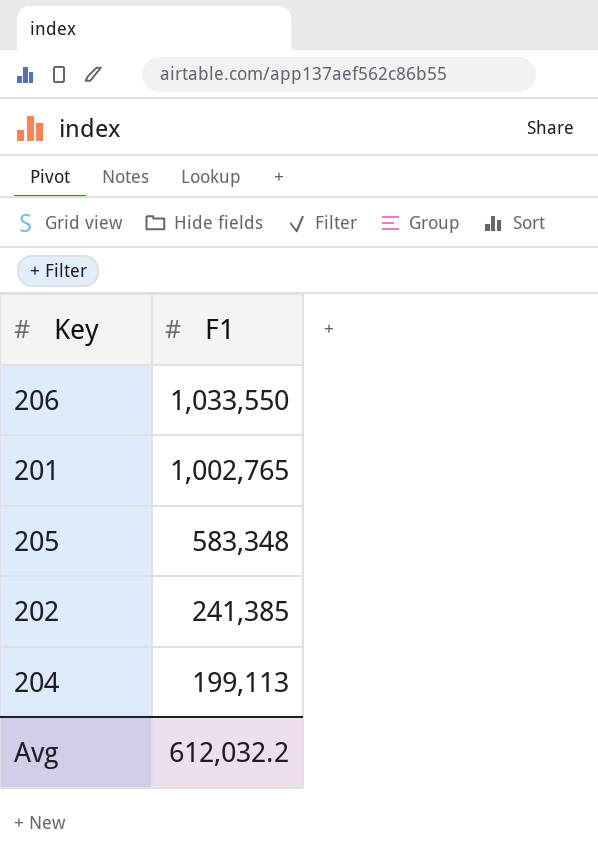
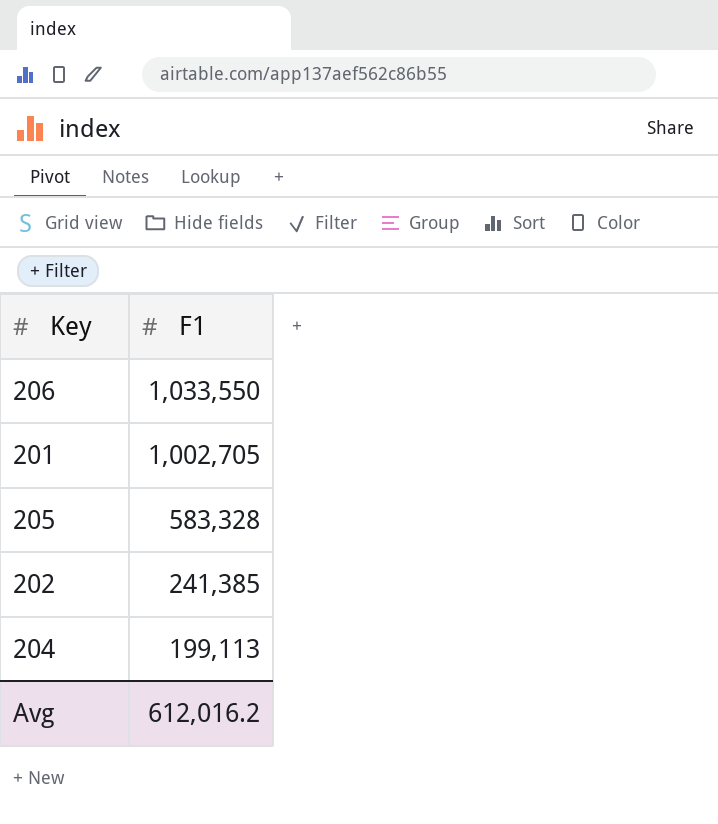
201 | F1: 1,002,765 -> 1,002,705
205 | F1: 583,348 -> 583,328
Avg | F1: 612,032.2 -> 612,016.2

